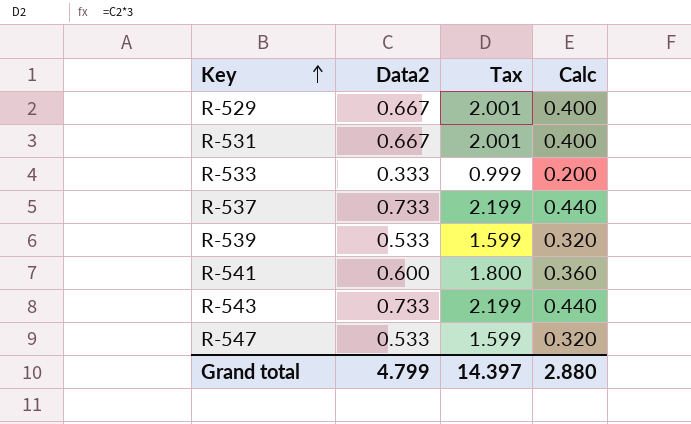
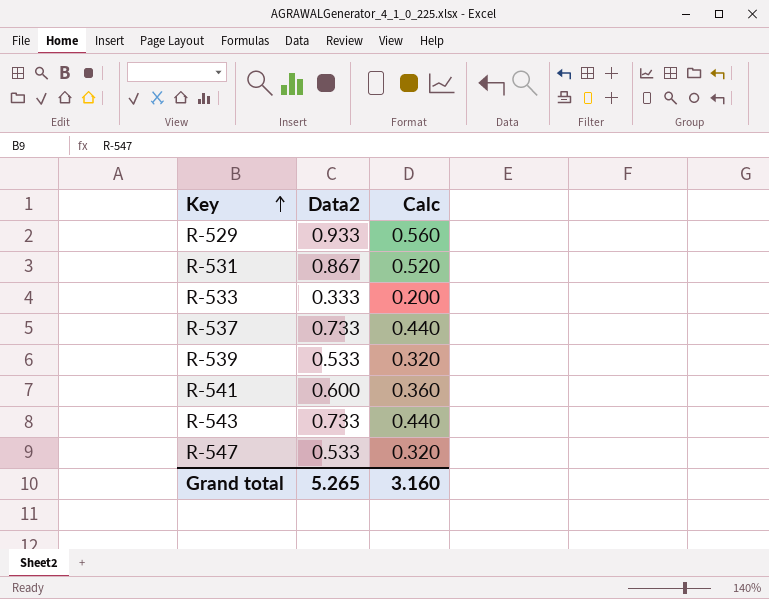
column Tax | formula: [Data2] * 3 -> none
R-529 | Data2: 0.667 -> 0.933
R-529 | Calc: 0.400 -> 0.560
R-531 | Data2: 0.667 -> 0.867
R-531 | Calc: 0.400 -> 0.520
Grand total | Data2: 4.799 -> 5.265
Grand total | Calc: 2.880 -> 3.160

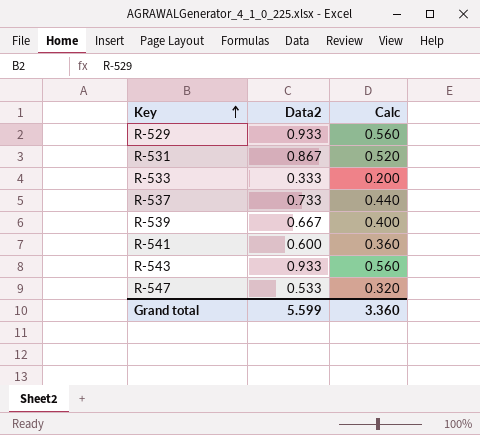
R-539 | Data2: 0.533 -> 0.667
R-539 | Calc: 0.320 -> 0.400
R-543 | Data2: 0.733 -> 0.933
R-543 | Calc: 0.440 -> 0.560
Grand total | Data2: 5.265 -> 5.599
Grand total | Calc: 3.160 -> 3.360

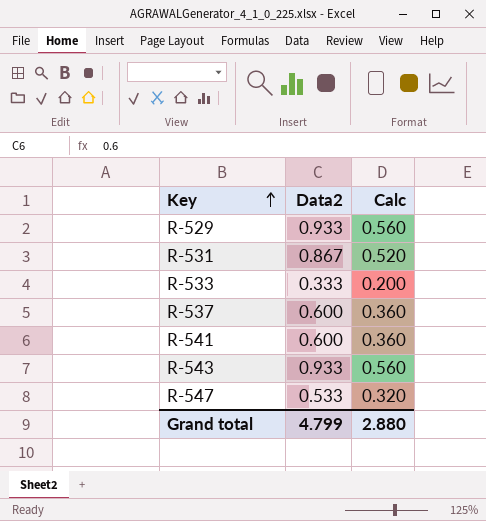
row R-539: 0.667 | 0.400 -> none
R-537 | Data2: 0.733 -> 0.600
R-537 | Calc: 0.440 -> 0.360
Grand total | Data2: 5.599 -> 4.799
Grand total | Calc: 3.360 -> 2.880

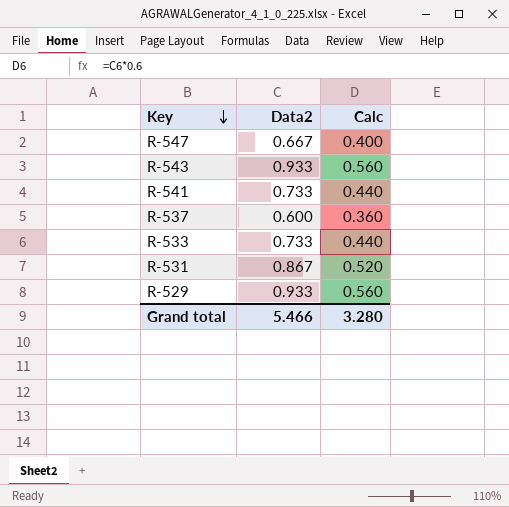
row order: Key ascending -> Key descending
R-547 | Data2: 0.533 -> 0.667
R-547 | Calc: 0.320 -> 0.400
R-541 | Data2: 0.600 -> 0.733
R-541 | Calc: 0.360 -> 0.440
R-533 | Data2: 0.333 -> 0.733
R-533 | Calc: 0.200 -> 0.440
Grand total | Data2: 4.799 -> 5.466
Grand total | Calc: 2.880 -> 3.280

